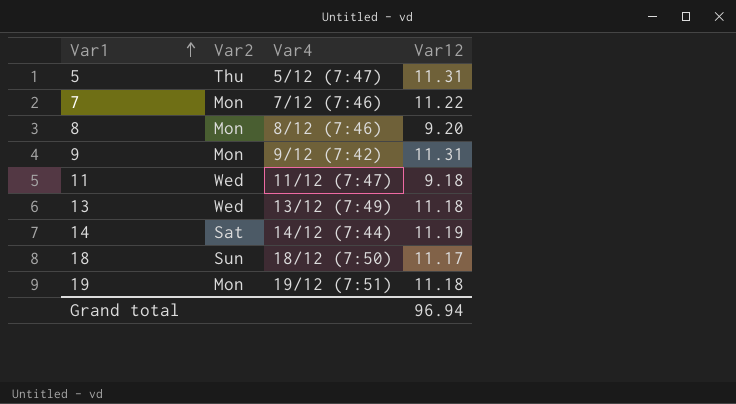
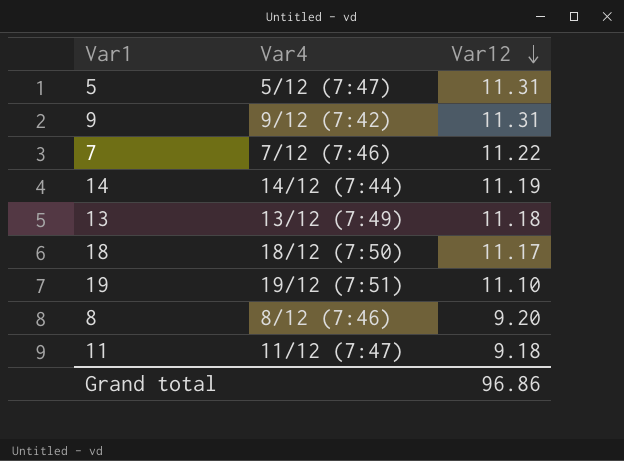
row order: Var1 ascending -> Var12 descending
column Var2 | position: 2 -> none
19 | Var12: 11.18 -> 11.10
Grand total | Var12: 96.94 -> 96.86

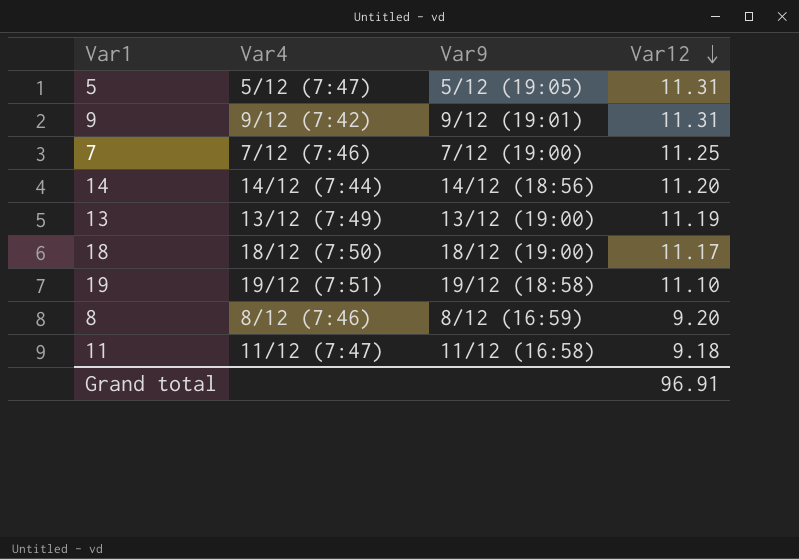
column Var9 | position: none -> 3
7 | Var12: 11.22 -> 11.25
14 | Var12: 11.19 -> 11.20
13 | Var12: 11.18 -> 11.19
Grand total | Var12: 96.86 -> 96.91

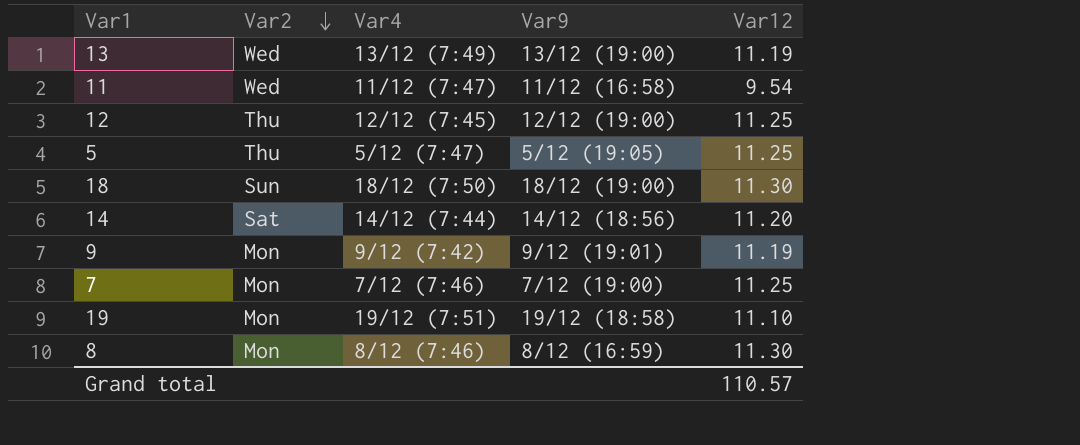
row order: Var12 descending -> Var2 descending
column Var2 | position: none -> 2
11 | Var12: 9.18 -> 9.54
row 12: none -> Thu | 12/12 (7:45) | 12/12 (19:00) | 11.25
5 | Var12: 11.31 -> 11.25
18 | Var12: 11.17 -> 11.30
9 | Var12: 11.31 -> 11.19
8 | Var12: 9.20 -> 11.30
Grand total | Var12: 96.91 -> 110.57

